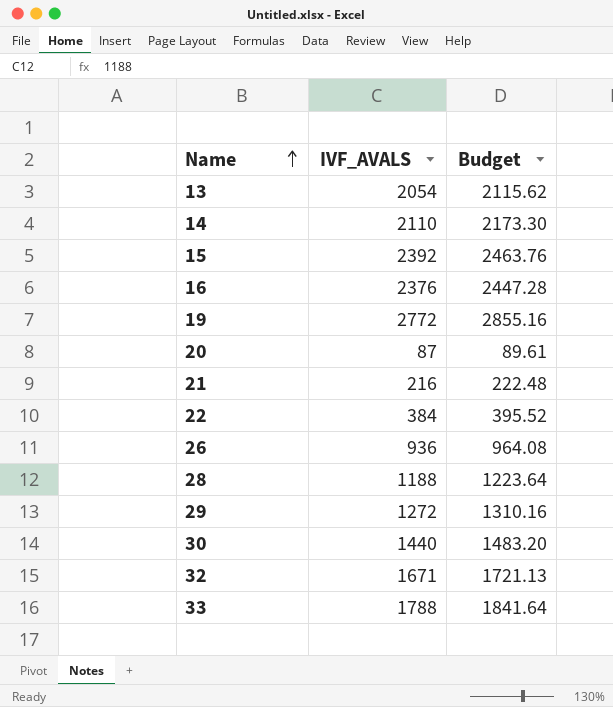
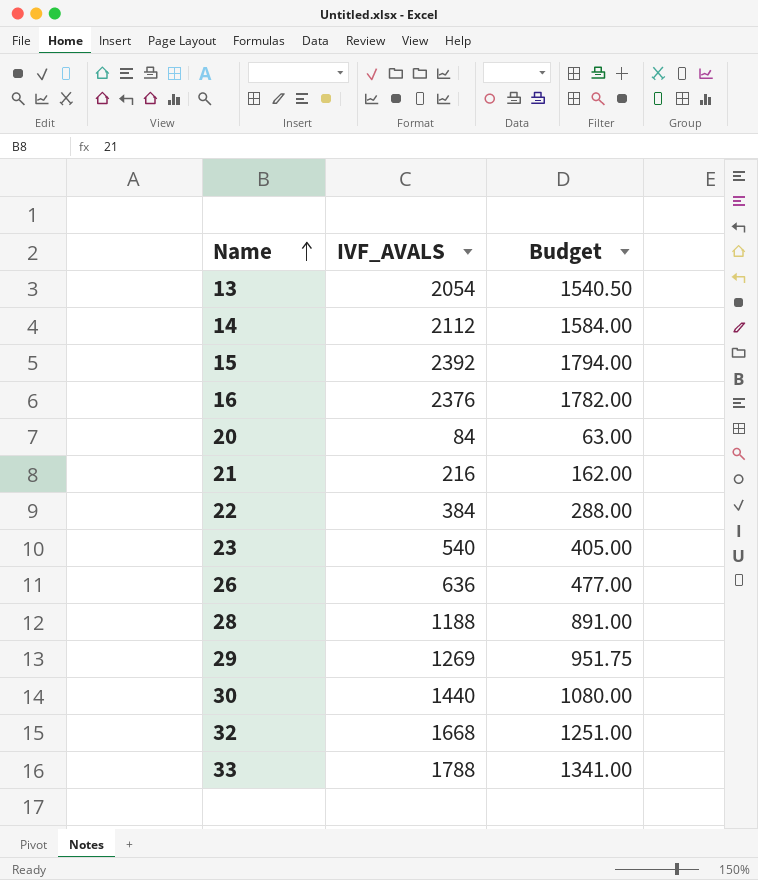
column Budget | formula: [IVF_AVALS] * 1.03 -> [IVF_AVALS] * 0.75
row 19: 2772 | 2855.16 -> none
14 | IVF_AVALS: 2110 -> 2112
20 | IVF_AVALS: 87 -> 84
row 23: none -> 540 | 405.00
26 | IVF_AVALS: 936 -> 636
29 | IVF_AVALS: 1272 -> 1269
32 | IVF_AVALS: 1671 -> 1668

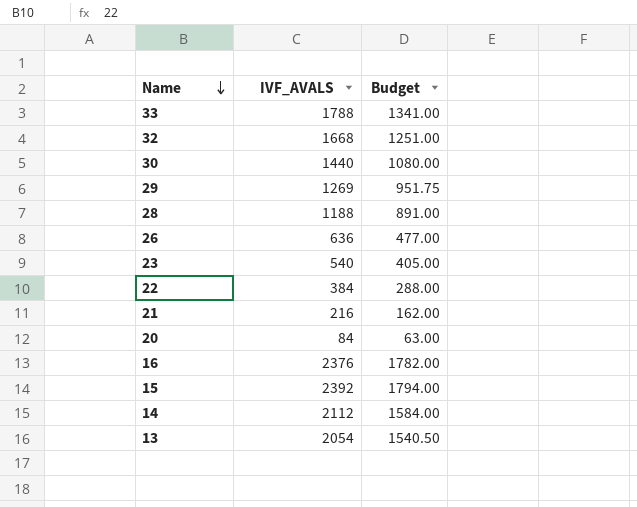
row order: Name ascending -> Name descending

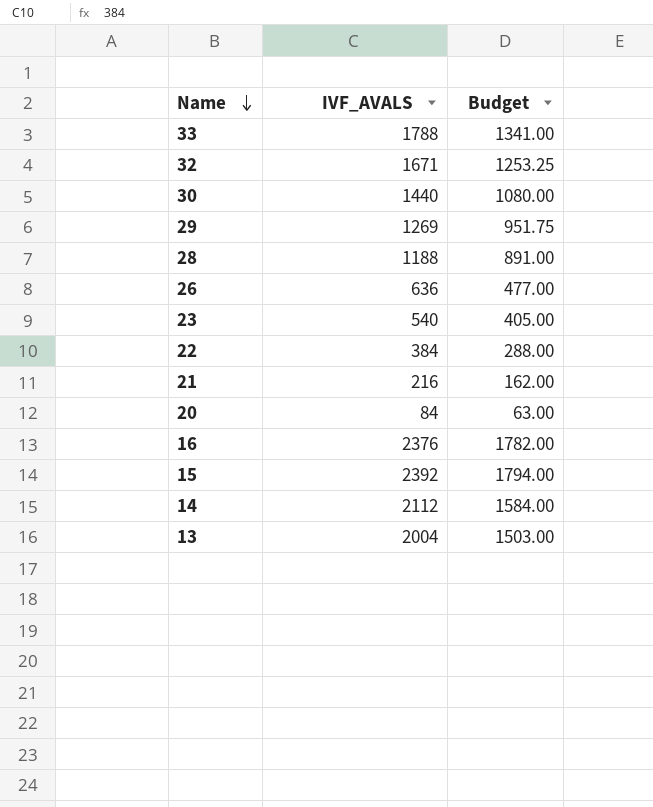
32 | IVF_AVALS: 1668 -> 1671
32 | Budget: 1251.00 -> 1253.25
13 | IVF_AVALS: 2054 -> 2004
13 | Budget: 1540.50 -> 1503.00

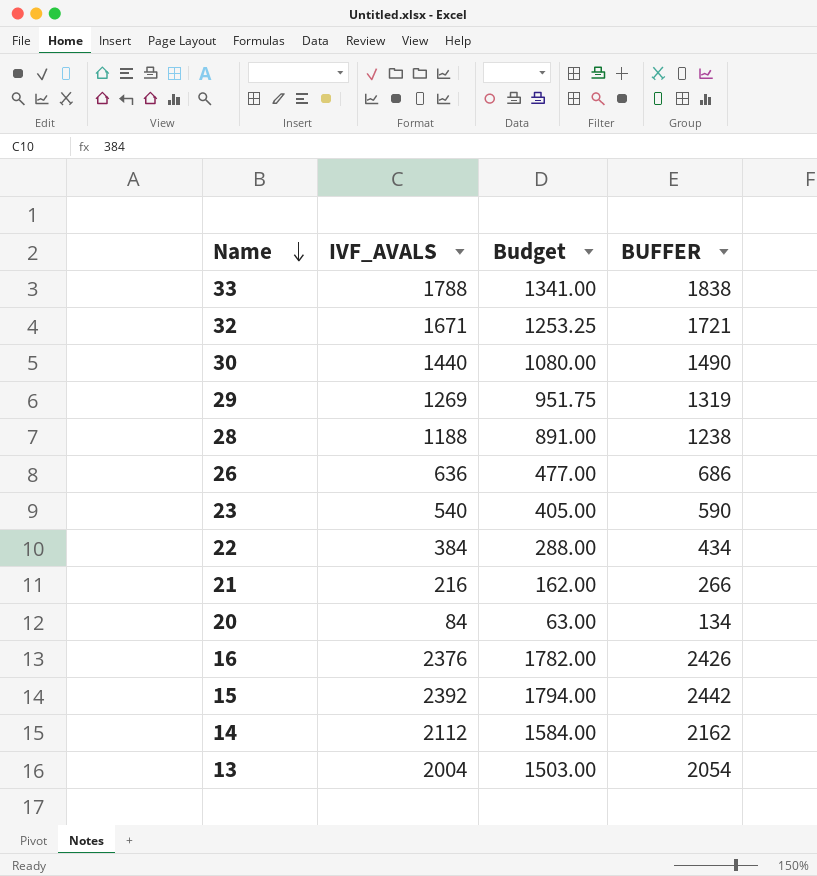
column BUFFER | formula: none -> [IVF_AVALS] + 50

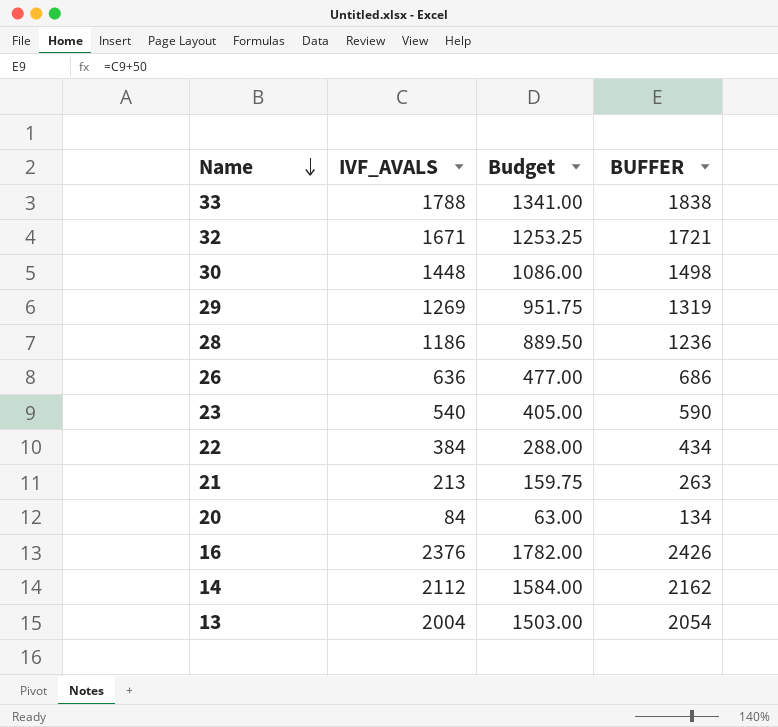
row 15: 2392 | 1794.00 | 2442 -> none
30 | IVF_AVALS: 1440 -> 1448
30 | Budget: 1080.00 -> 1086.00
30 | BUFFER: 1490 -> 1498
28 | IVF_AVALS: 1188 -> 1186
28 | Budget: 891.00 -> 889.50
28 | BUFFER: 1238 -> 1236
21 | IVF_AVALS: 216 -> 213
21 | Budget: 162.00 -> 159.75
21 | BUFFER: 266 -> 263

